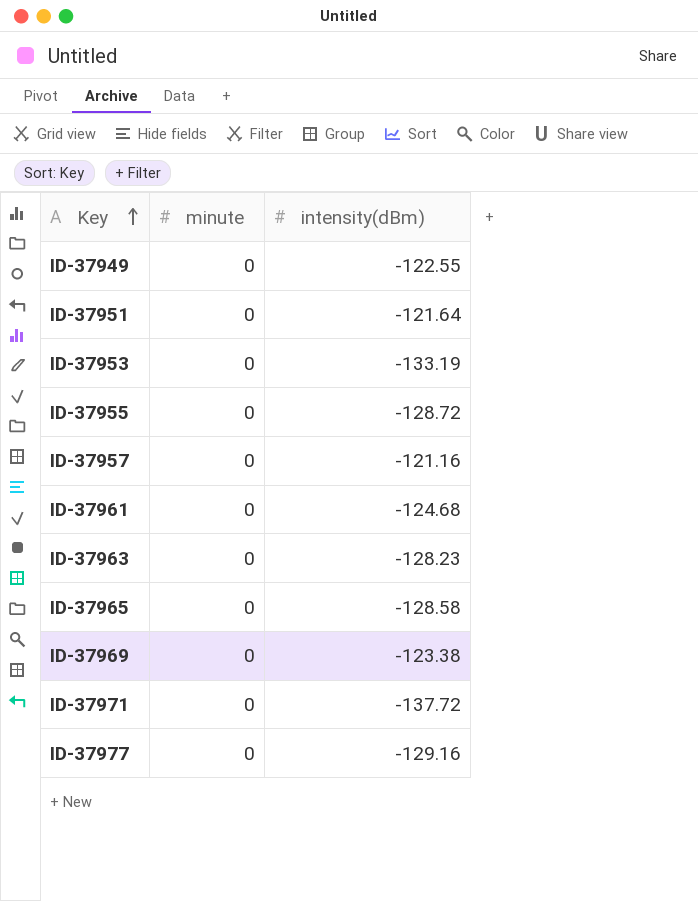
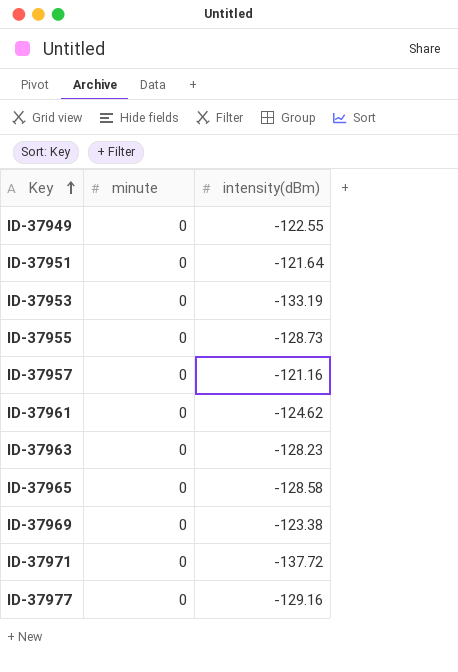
ID-37955 | intensity(dBm): -128.72 -> -128.73
ID-37961 | intensity(dBm): -124.68 -> -124.62

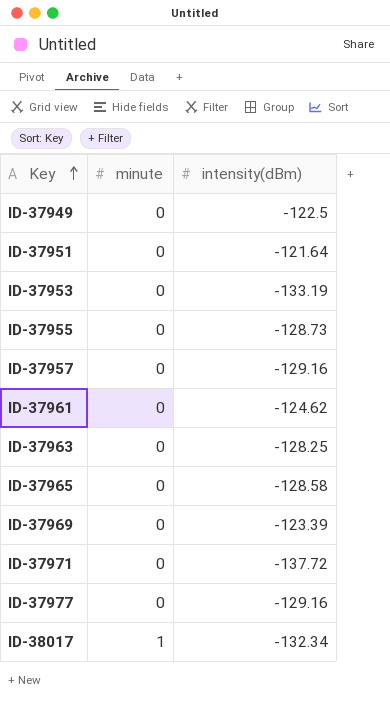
ID-37949 | intensity(dBm): -122.55 -> -122.5
ID-37957 | intensity(dBm): -121.16 -> -129.16
ID-37963 | intensity(dBm): -128.23 -> -128.25
ID-37969 | intensity(dBm): -123.38 -> -123.39
row ID-38017: none -> 1 | -132.34

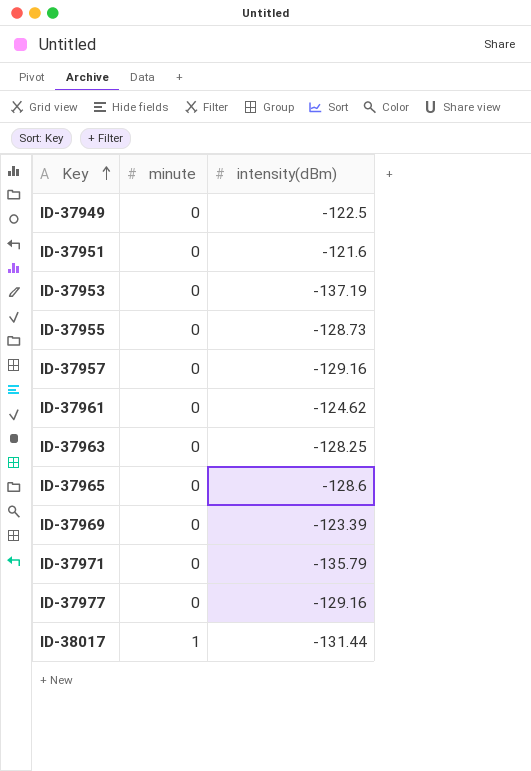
ID-37951 | intensity(dBm): -121.64 -> -121.6
ID-37953 | intensity(dBm): -133.19 -> -137.19
ID-37965 | intensity(dBm): -128.58 -> -128.6
ID-37971 | intensity(dBm): -137.72 -> -135.79
ID-38017 | intensity(dBm): -132.34 -> -131.44

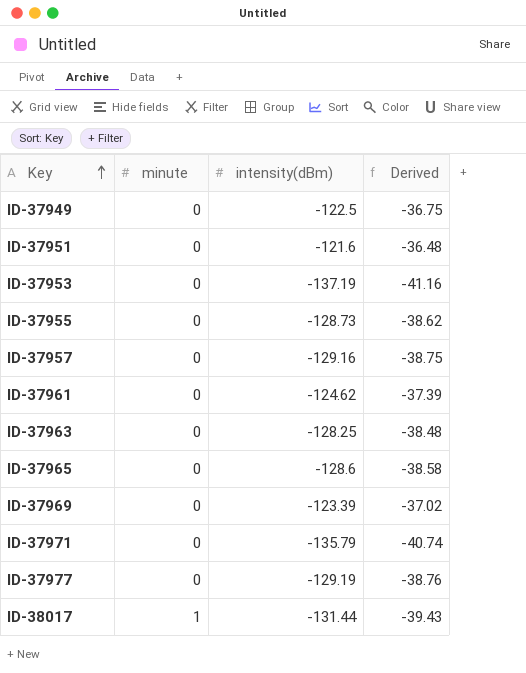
column Derived | formula: none -> [intensity(dBm)] * 0.3
ID-37977 | intensity(dBm): -129.16 -> -129.19

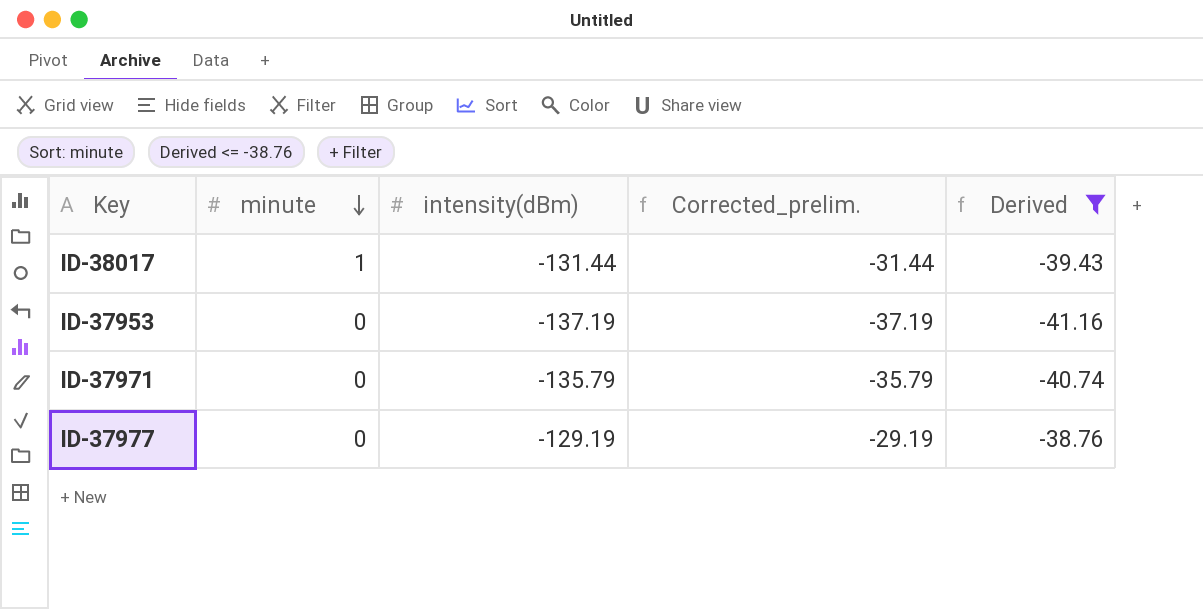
filter: none -> Derived <= -38.76
row order: Key ascending -> minute descending
column Corrected_prelim. | formula: none -> [intensity(dBm)] + 100

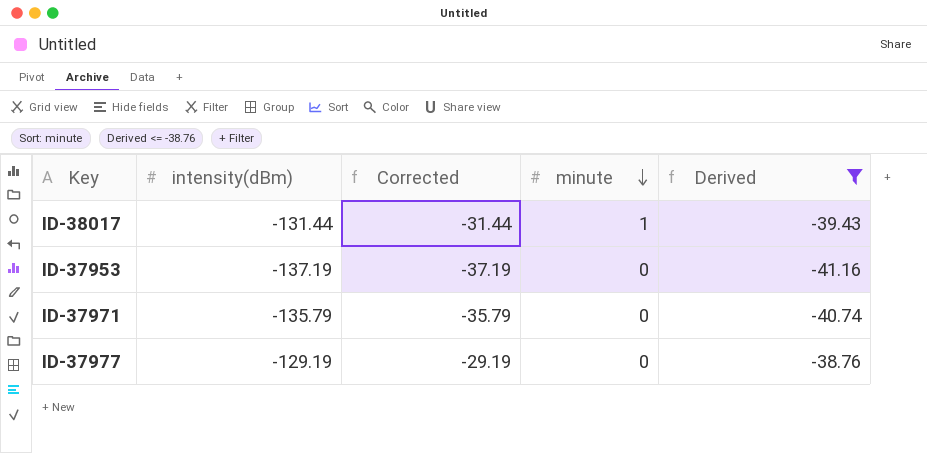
column name: Corrected_prelim. -> Corrected
column minute | position: 2 -> 4

